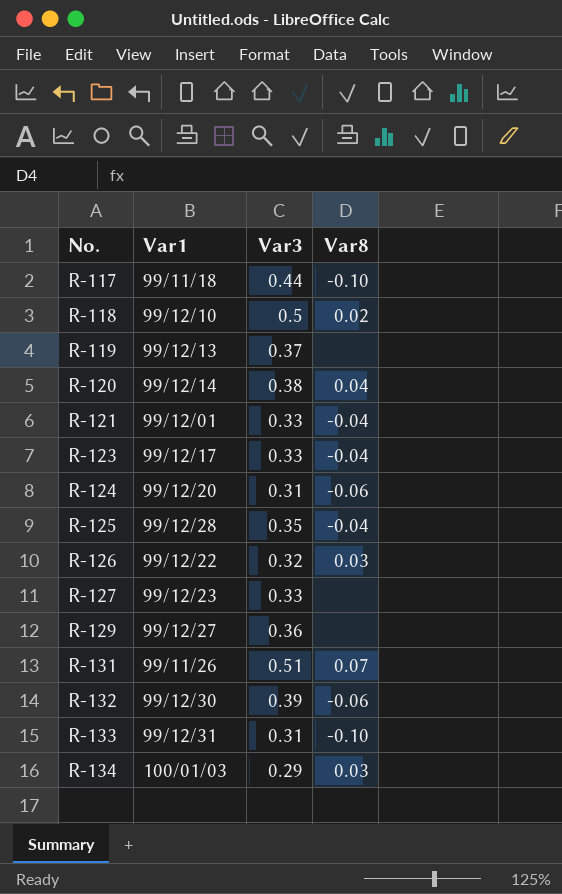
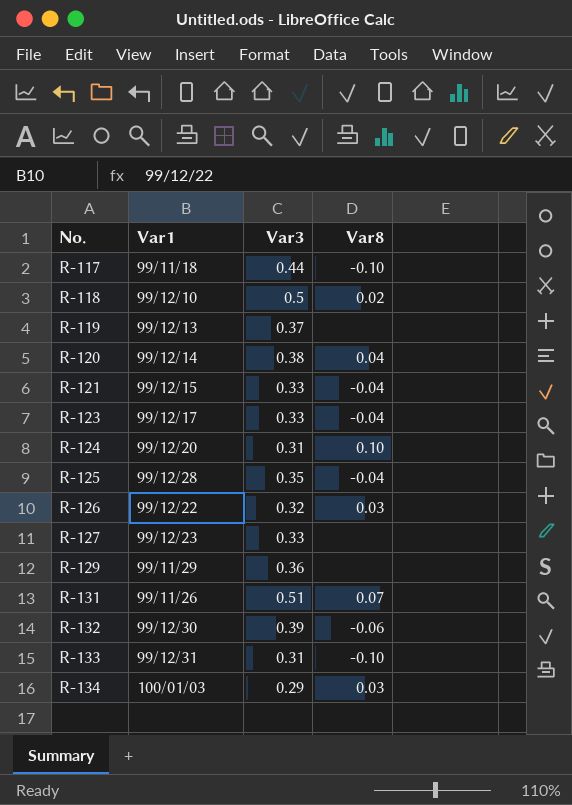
R-121 | Var1: 99/12/01 -> 99/12/15
R-124 | Var8: -0.06 -> 0.10
R-129 | Var1: 99/12/27 -> 99/11/29

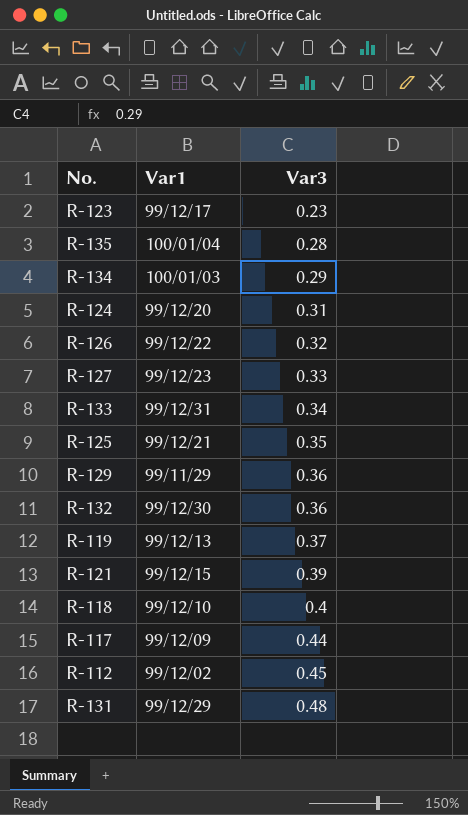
row order: No. ascending -> Var3 ascending
column Var8 | position: 4 -> none
row R-120: 99/12/14 | 0.38 | 0.04 -> none
R-123 | Var3: 0.33 -> 0.23
row R-135: none -> 100/01/04 | 0.28
R-133 | Var3: 0.31 -> 0.34
R-125 | Var1: 99/12/28 -> 99/12/21
R-132 | Var3: 0.39 -> 0.36
R-121 | Var3: 0.33 -> 0.39
R-118 | Var3: 0.5 -> 0.4
R-117 | Var1: 99/11/18 -> 99/12/09
row R-112: none -> 99/12/02 | 0.45
R-131 | Var1: 99/11/26 -> 99/12/29
R-131 | Var3: 0.51 -> 0.48

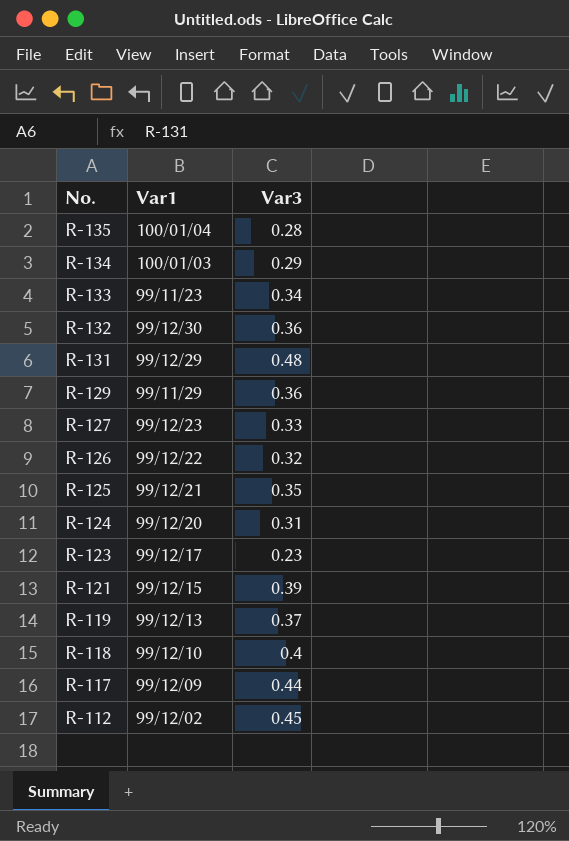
row order: Var3 ascending -> No. descending
R-133 | Var1: 99/12/31 -> 99/11/23

